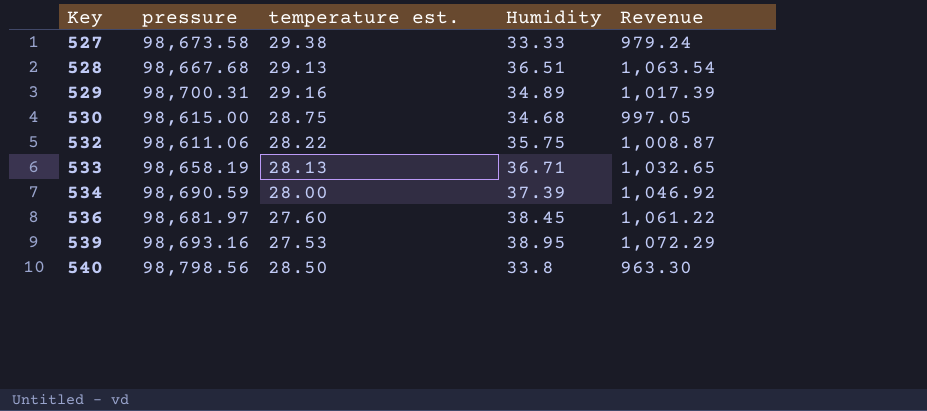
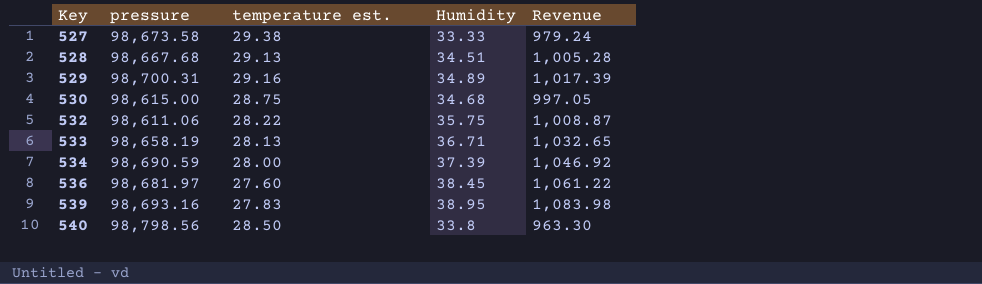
528 | Humidity: 36.51 -> 34.51
528 | Revenue: 1,063.54 -> 1,005.28
539 | temperature est.: 27.53 -> 27.83
539 | Revenue: 1,072.29 -> 1,083.98

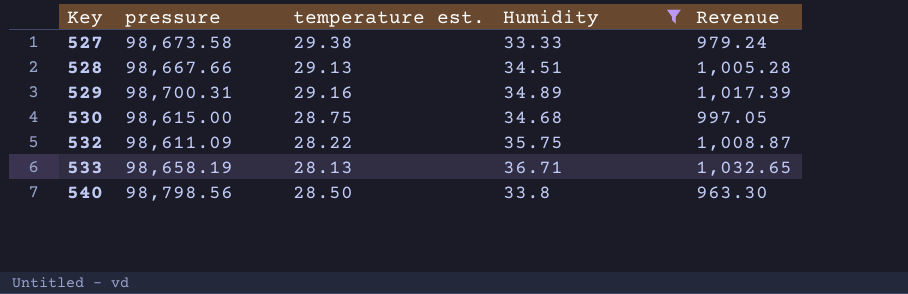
filter: none -> Humidity <= 36.71
528 | pressure: 98,667.68 -> 98,667.66
532 | pressure: 98,611.06 -> 98,611.09

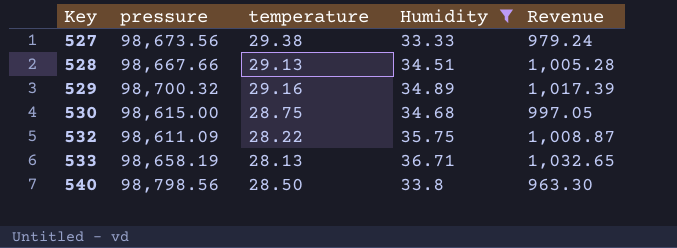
column name: temperature est. -> temperature
527 | pressure: 98,673.58 -> 98,673.56
529 | pressure: 98,700.31 -> 98,700.32

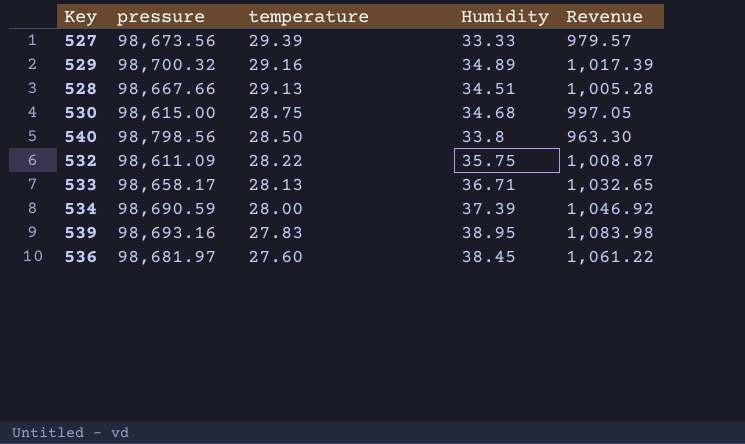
filter: Humidity <= 36.71 -> none
row order: Key ascending -> temperature descending
527 | temperature: 29.38 -> 29.39
527 | Revenue: 979.24 -> 979.57
533 | pressure: 98,658.19 -> 98,658.17

